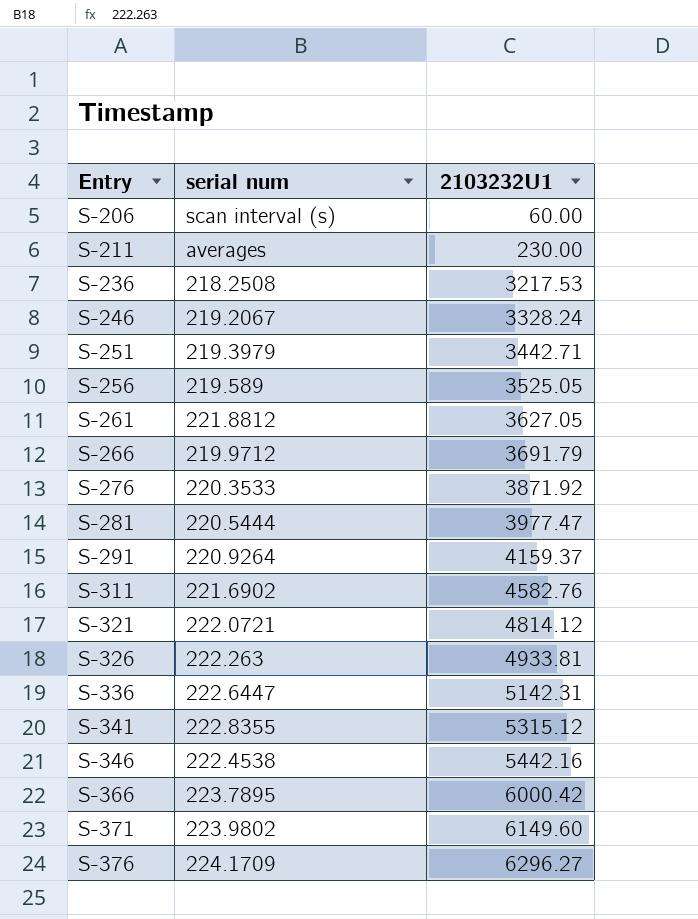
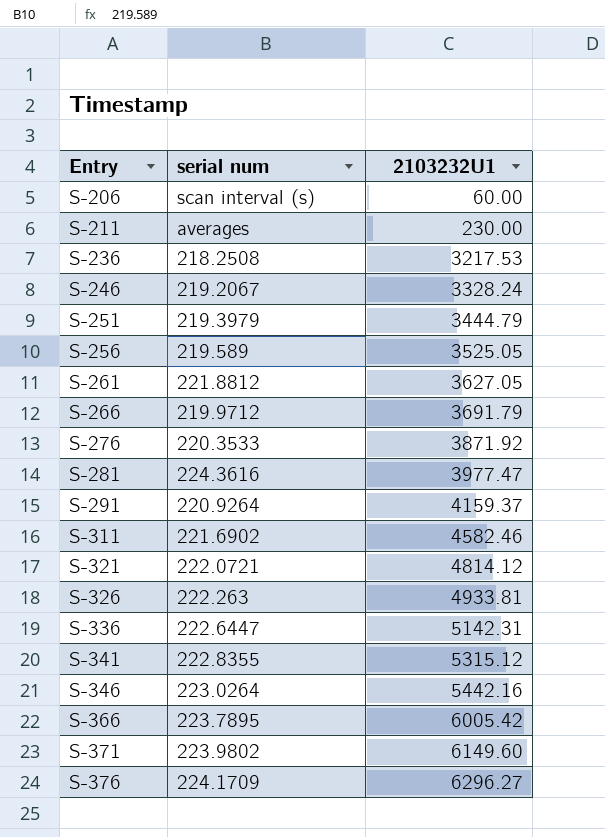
S-251 | 2103232U1: 3442.71 -> 3444.79
S-281 | serial num: 220.5444 -> 224.3616
S-311 | 2103232U1: 4582.76 -> 4582.46
S-346 | serial num: 222.4538 -> 223.0264
S-366 | 2103232U1: 6000.42 -> 6005.42

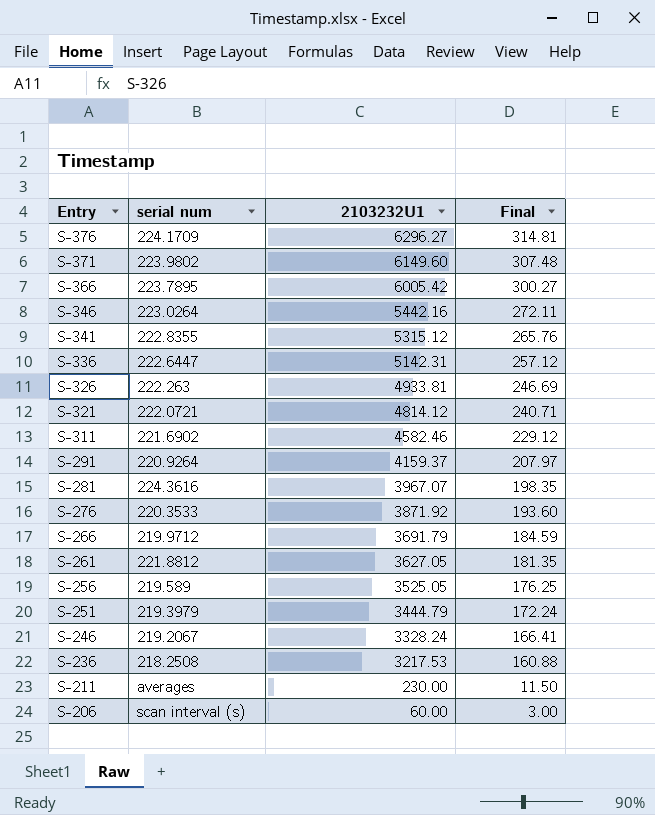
row order: Entry ascending -> Entry descending
column Final | formula: none -> [2103232U1] * 0.05
S-281 | 2103232U1: 3977.47 -> 3967.07

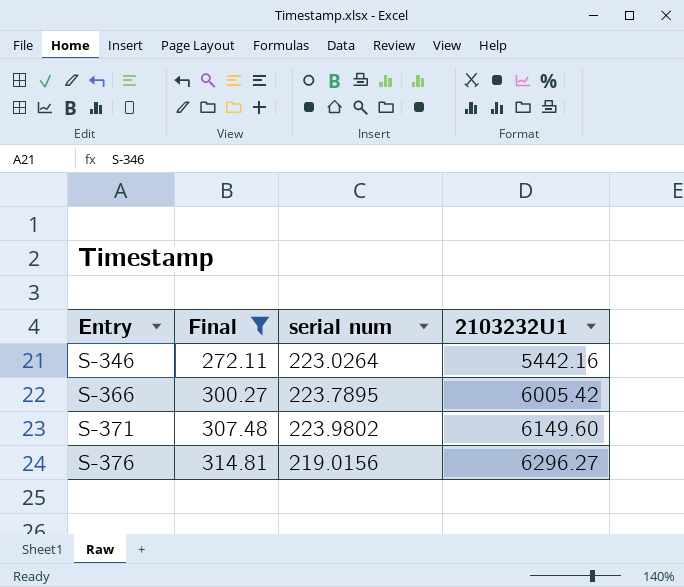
filter: none -> Final >= 272.11
row order: Entry descending -> Entry ascending
column Final | position: 4 -> 2
S-376 | serial num: 224.1709 -> 219.0156

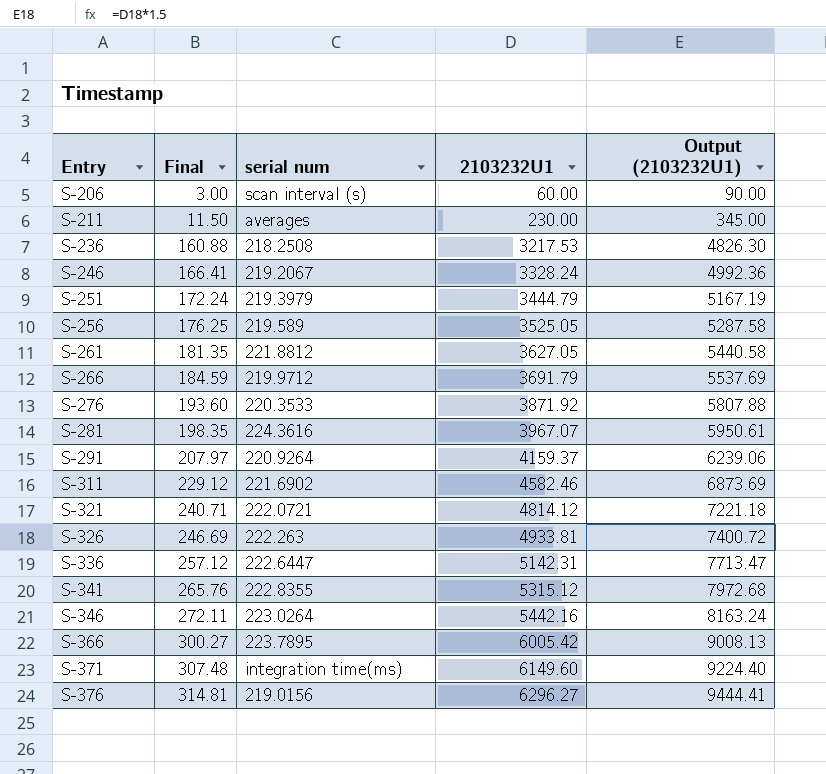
filter: Final >= 272.11 -> none
column Output (2103232U1) | formula: none -> [2103232U1] * 1.5
S-371 | serial num: 223.9802 -> integration time(ms)

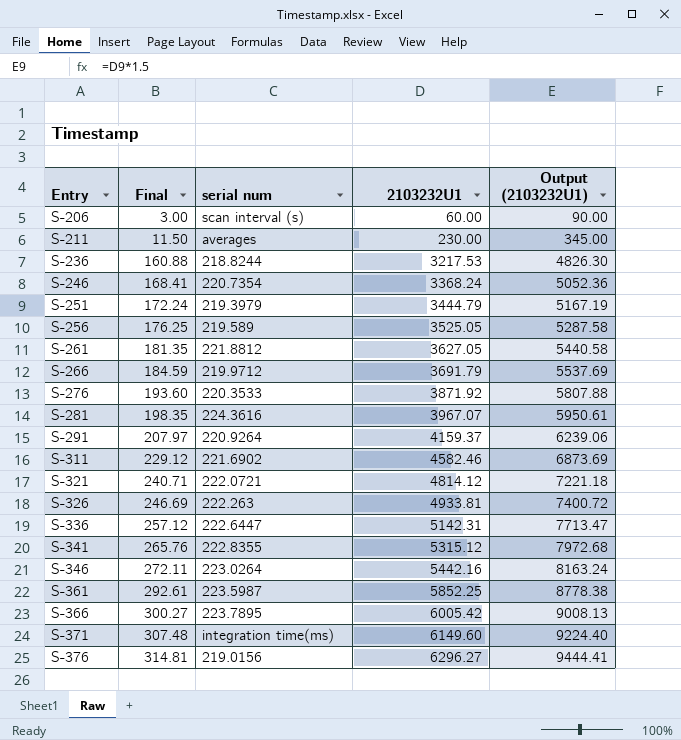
S-236 | serial num: 218.2508 -> 218.8244
S-246 | Final: 166.41 -> 168.41
S-246 | serial num: 219.2067 -> 220.7354
S-246 | 2103232U1: 3328.24 -> 3368.24
S-246 | Output (2103232U1): 4992.36 -> 5052.36
row S-361: none -> 292.61 | 223.5987 | 5852.25 | 8778.38

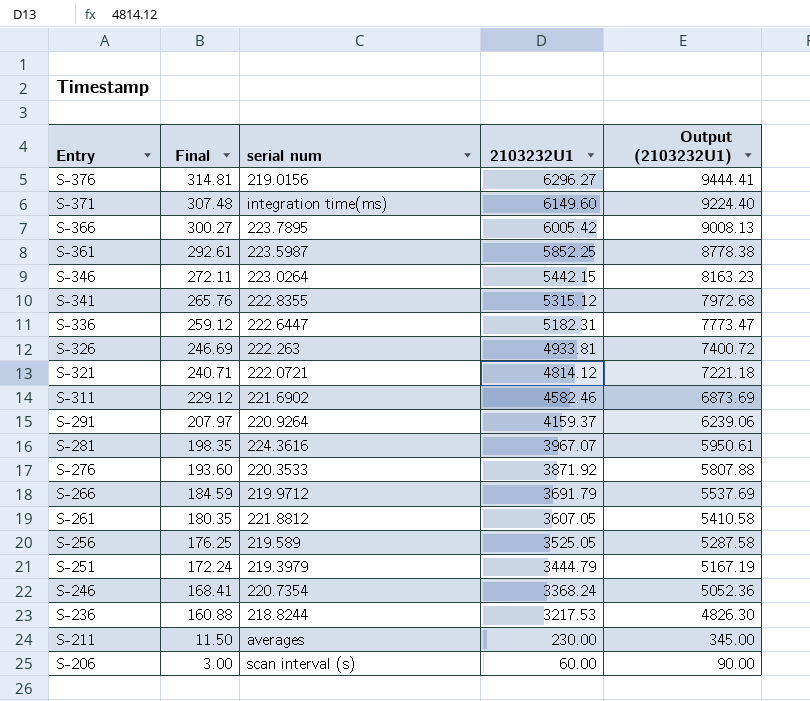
row order: Entry ascending -> Entry descending
S-346 | 2103232U1: 5442.16 -> 5442.15
S-346 | Output (2103232U1): 8163.24 -> 8163.23
S-336 | Final: 257.12 -> 259.12
S-336 | 2103232U1: 5142.31 -> 5182.31
S-336 | Output (2103232U1): 7713.47 -> 7773.47
S-261 | Final: 181.35 -> 180.35
S-261 | 2103232U1: 3627.05 -> 3607.05
S-261 | Output (2103232U1): 5440.58 -> 5410.58

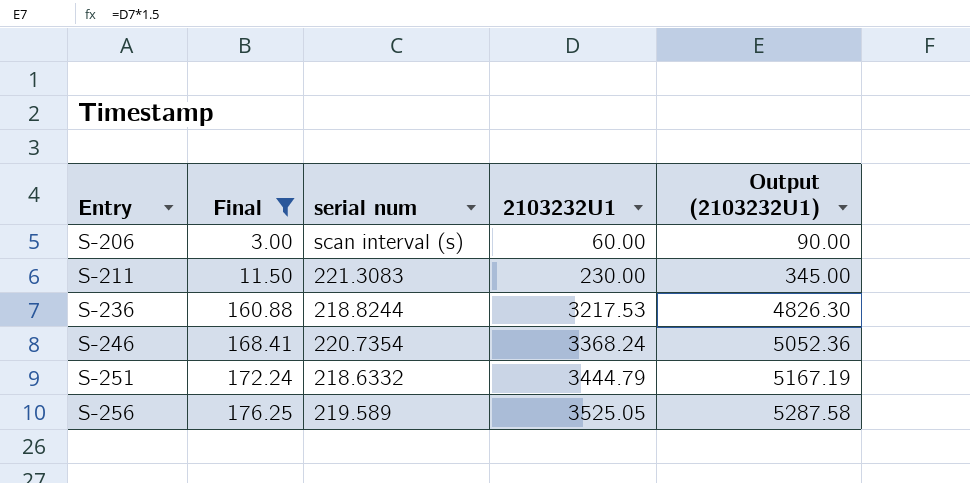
filter: none -> Final <= 176.25
row order: Entry descending -> Entry ascending
S-211 | serial num: averages -> 221.3083
S-251 | serial num: 219.3979 -> 218.6332

